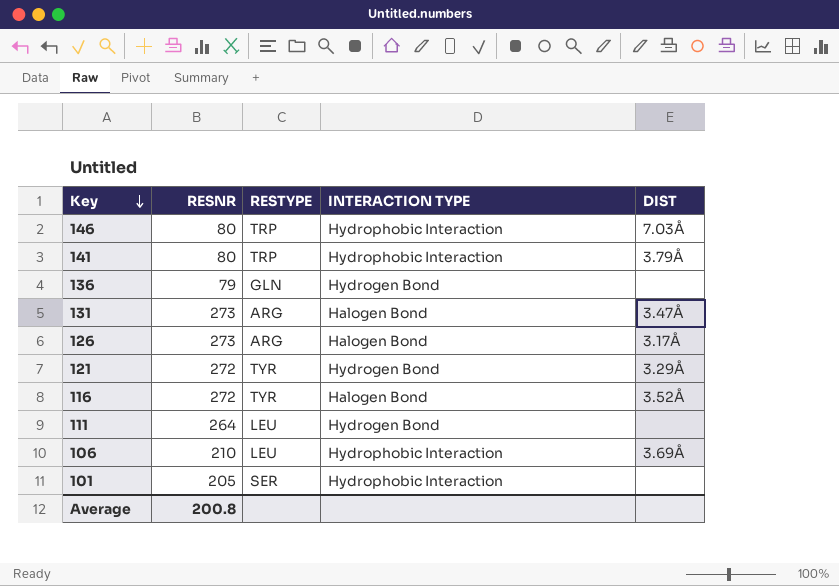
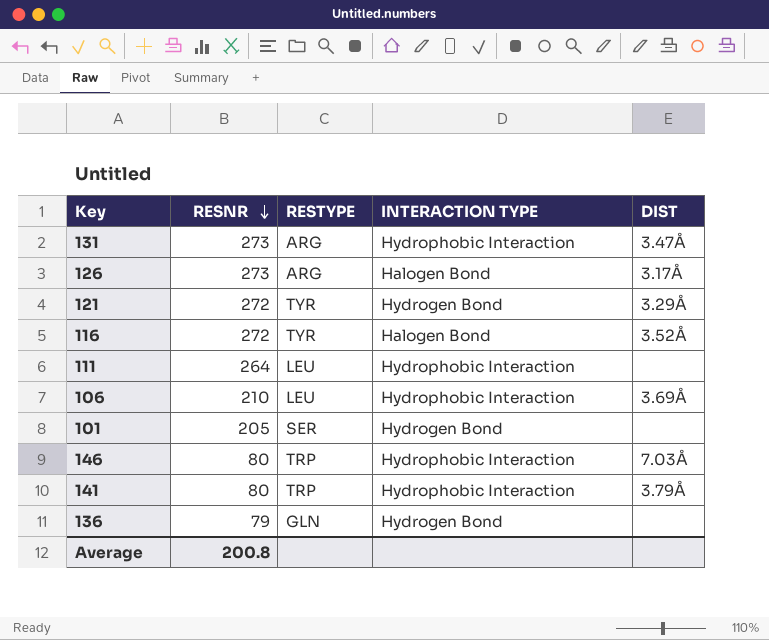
row order: Key descending -> RESNR descending
131 | INTERACTION TYPE: Halogen Bond -> Hydrophobic Interaction
111 | INTERACTION TYPE: Hydrogen Bond -> Hydrophobic Interaction
101 | INTERACTION TYPE: Hydrophobic Interaction -> Hydrogen Bond

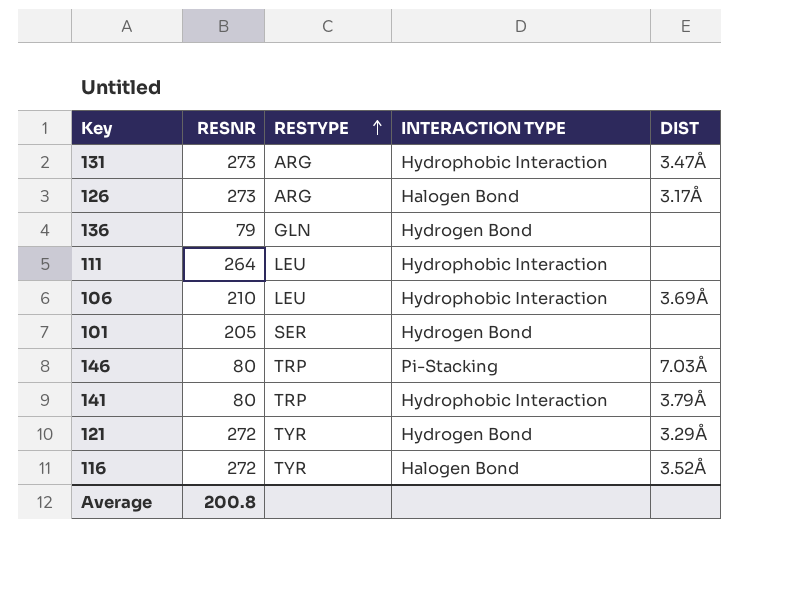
row order: RESNR descending -> RESTYPE ascending
146 | INTERACTION TYPE: Hydrophobic Interaction -> Pi-Stacking

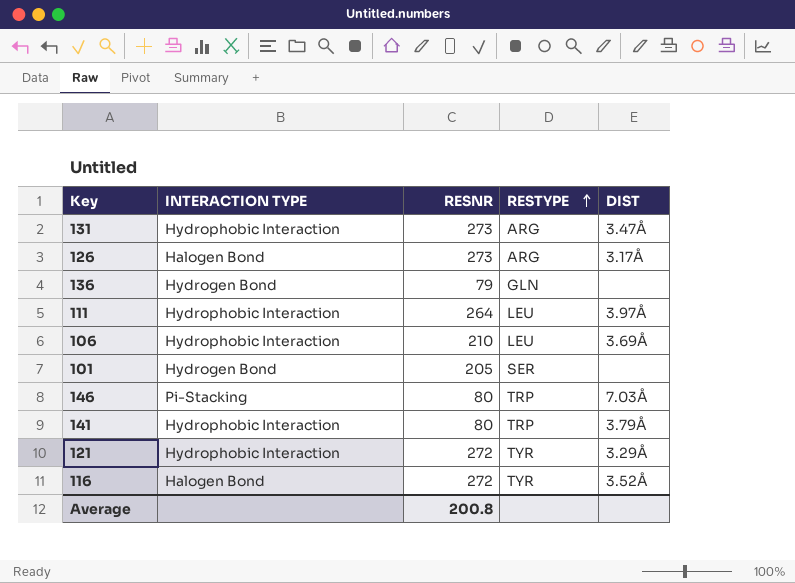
column INTERACTION TYPE | position: 4 -> 2
111 | DIST: none -> 3.97Å
121 | INTERACTION TYPE: Hydrogen Bond -> Hydrophobic Interaction

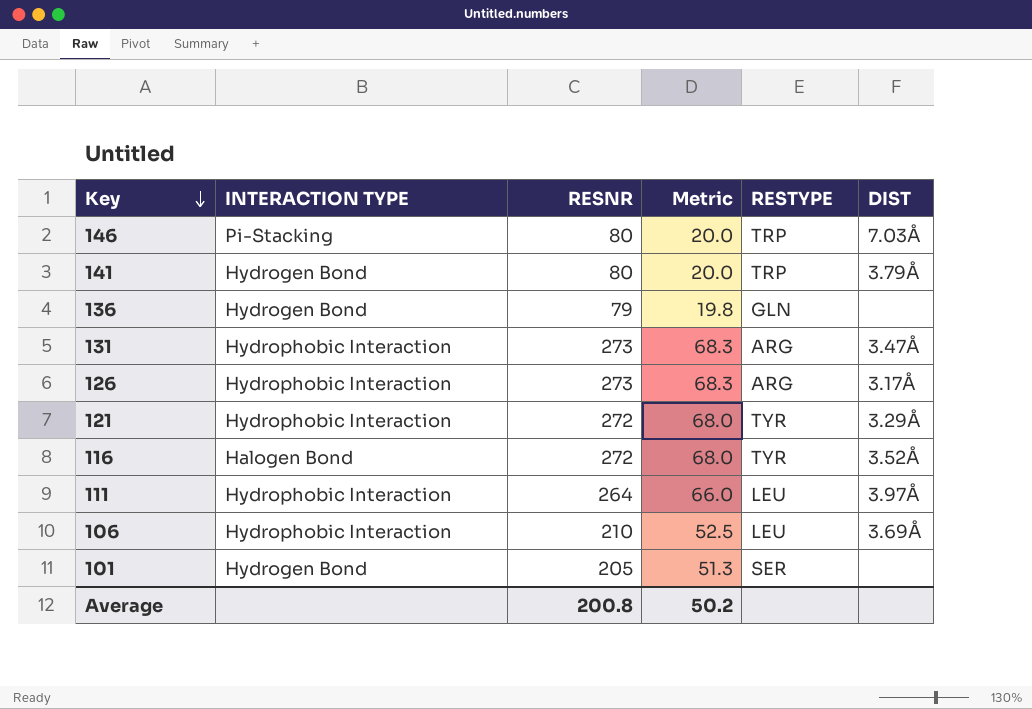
row order: RESTYPE ascending -> Key descending
column Metric | formula: none -> [RESNR] * 0.25
141 | INTERACTION TYPE: Hydrophobic Interaction -> Hydrogen Bond
126 | INTERACTION TYPE: Halogen Bond -> Hydrophobic Interaction

